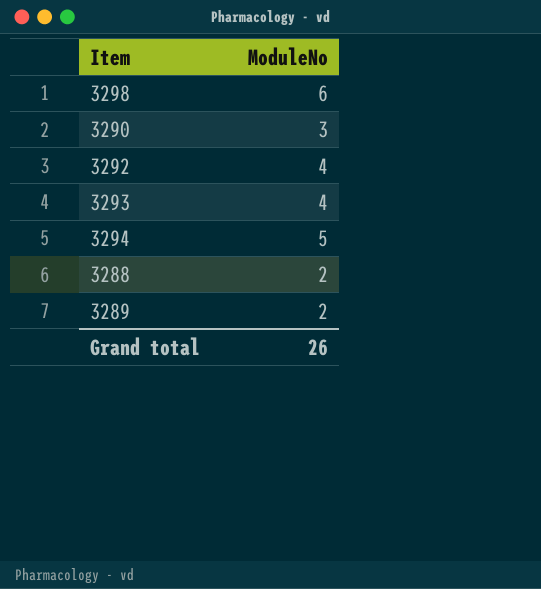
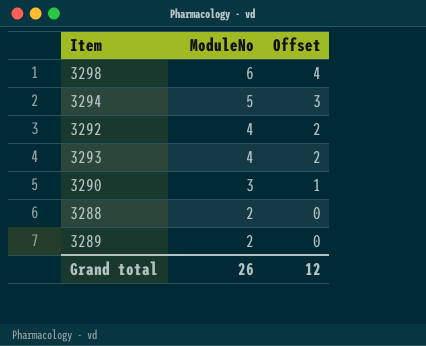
row order: none -> ModuleNo descending
column Offset | formula: none -> [ModuleNo] - 2

